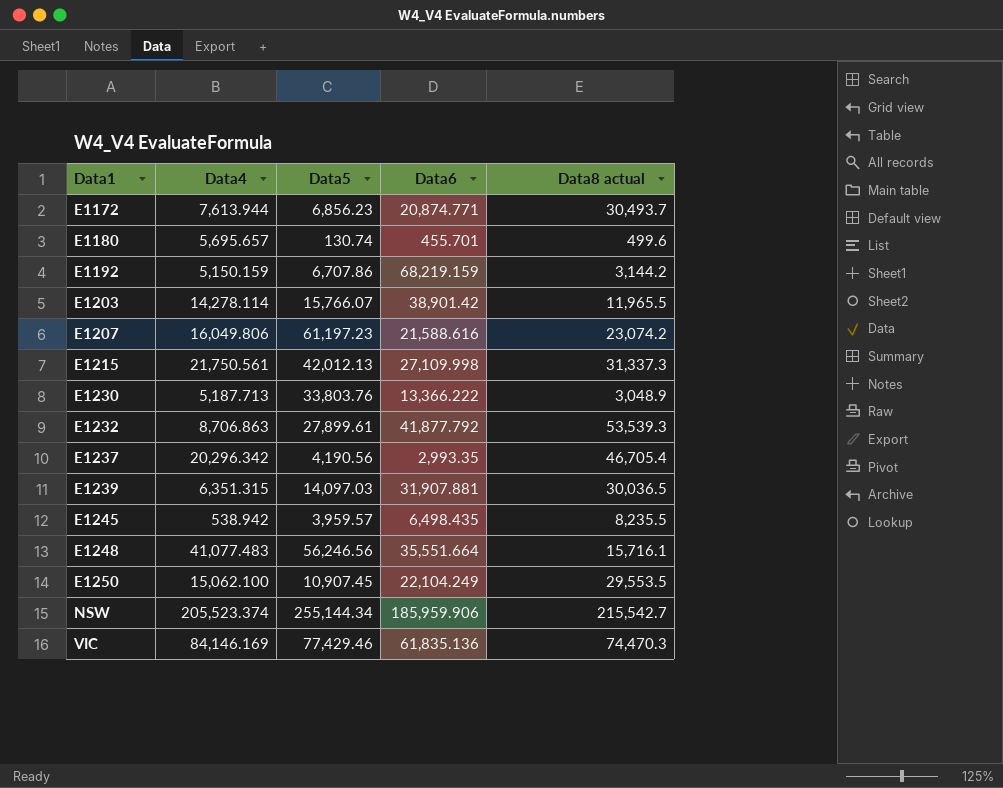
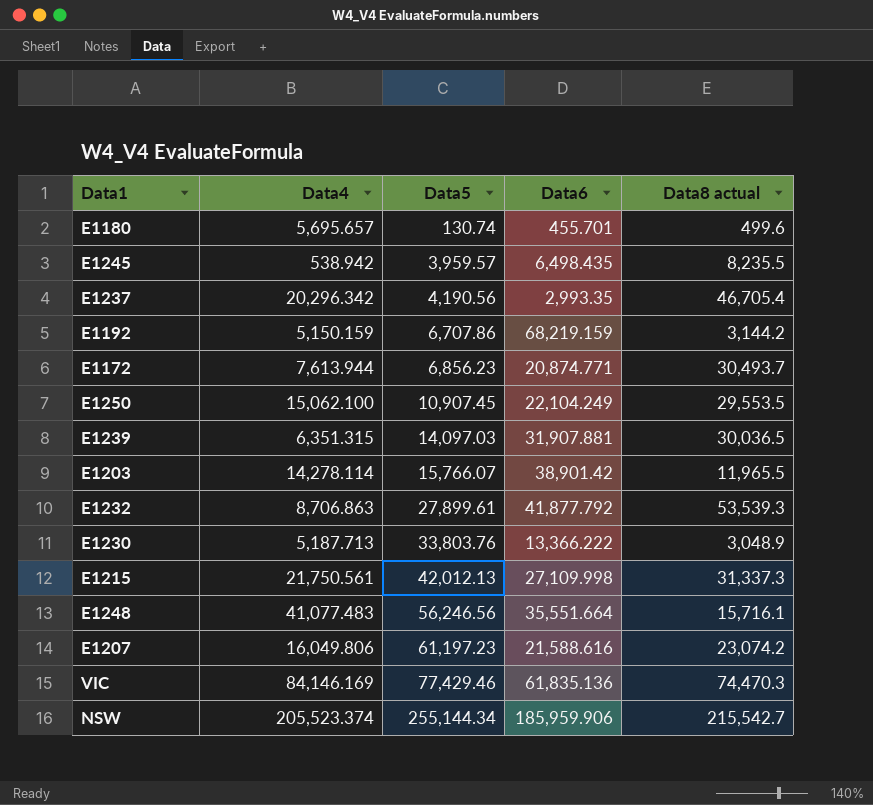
row order: Data1 ascending -> Data5 ascending

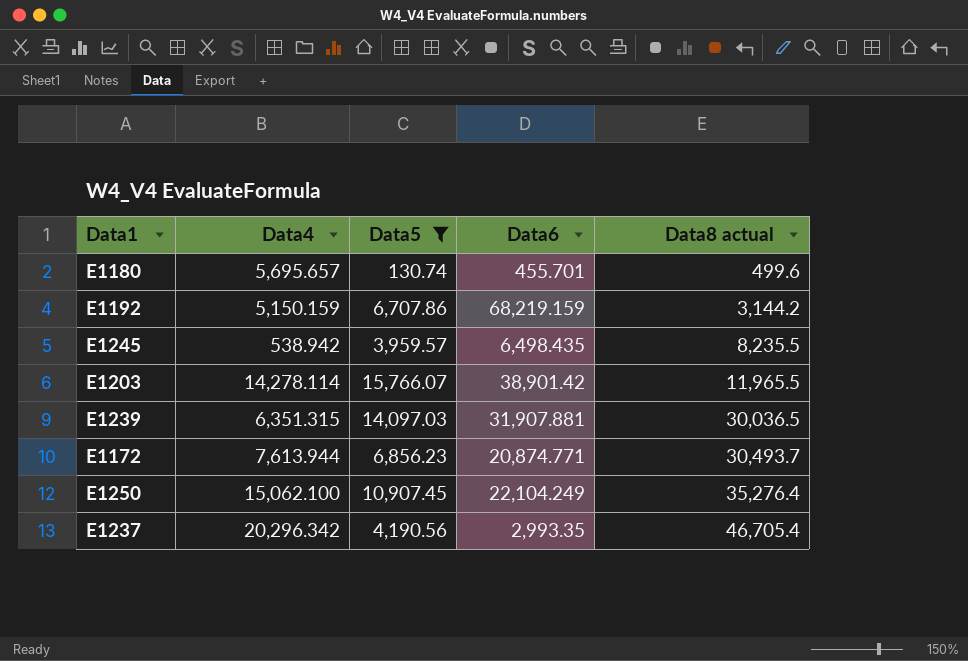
filter: none -> Data5 <= 15,766.07
row order: Data5 ascending -> Data8 actual ascending
E1250 | Data8 actual: 29,553.5 -> 35,276.4

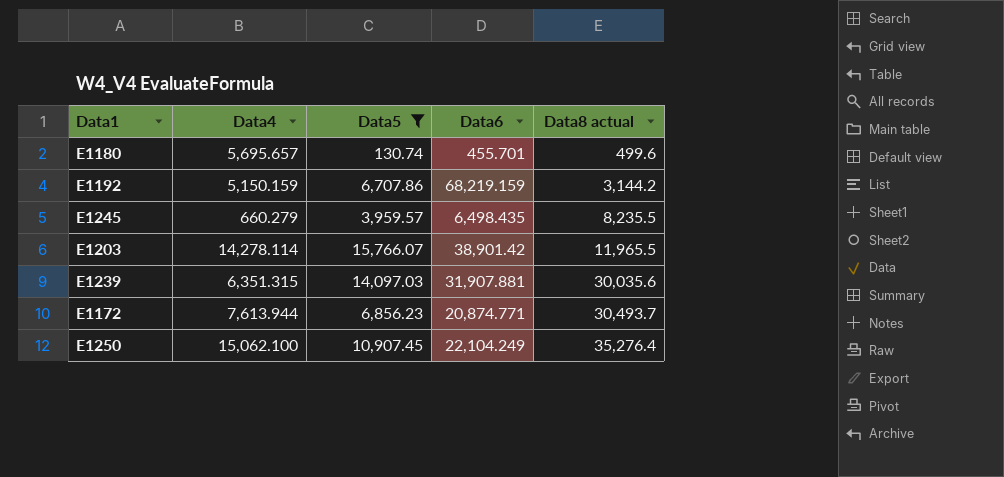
row E1237: 20,296.342 | 4,190.56 | 2,993.35 | 46,705.4 -> none
E1245 | Data4: 538.942 -> 660.279
E1239 | Data8 actual: 30,036.5 -> 30,035.6

